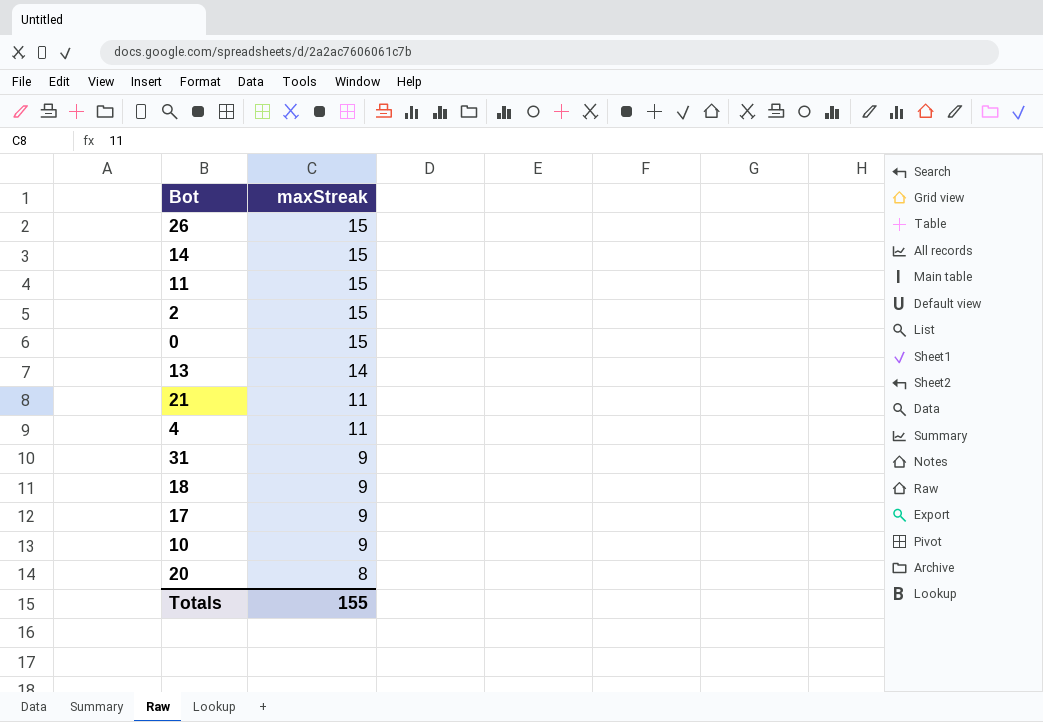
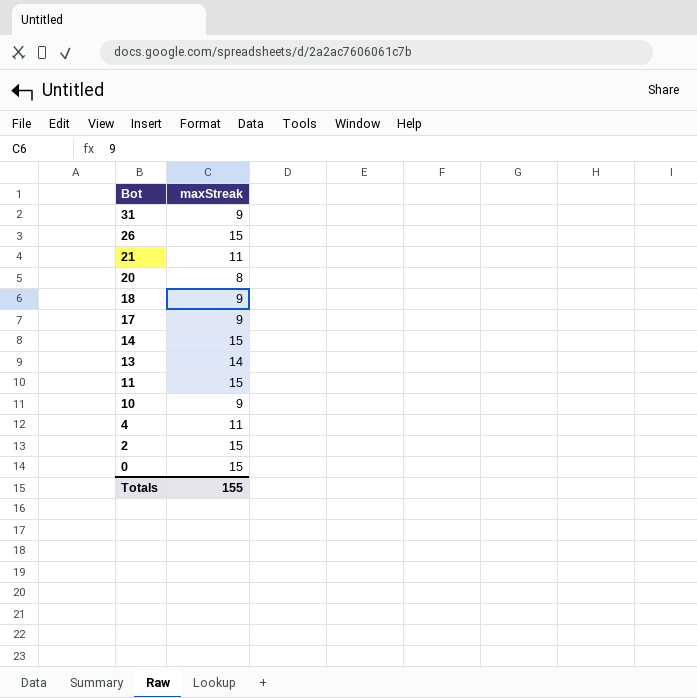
row order: maxStreak descending -> Bot descending

